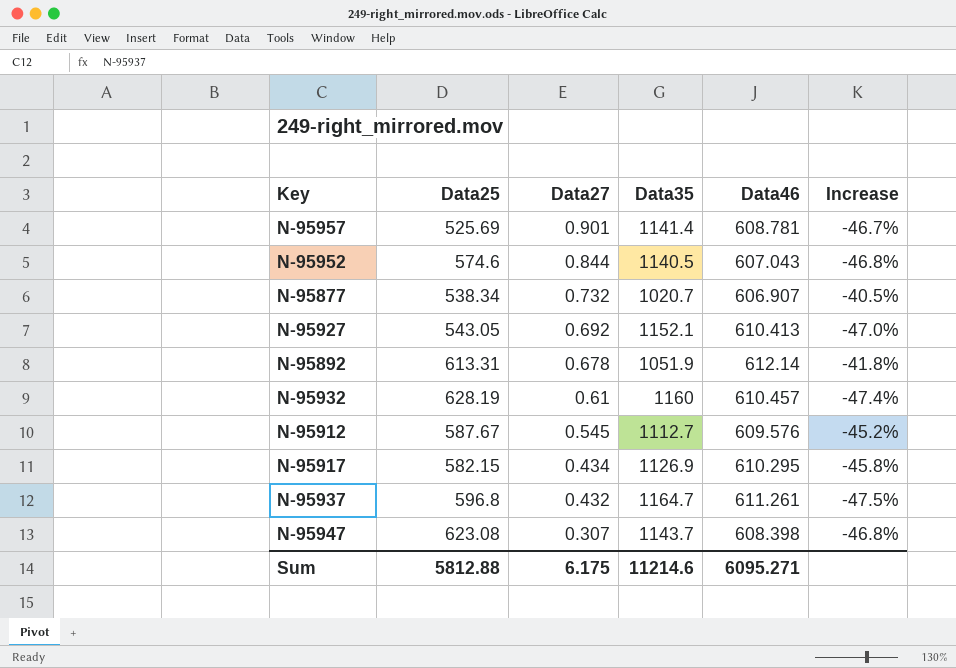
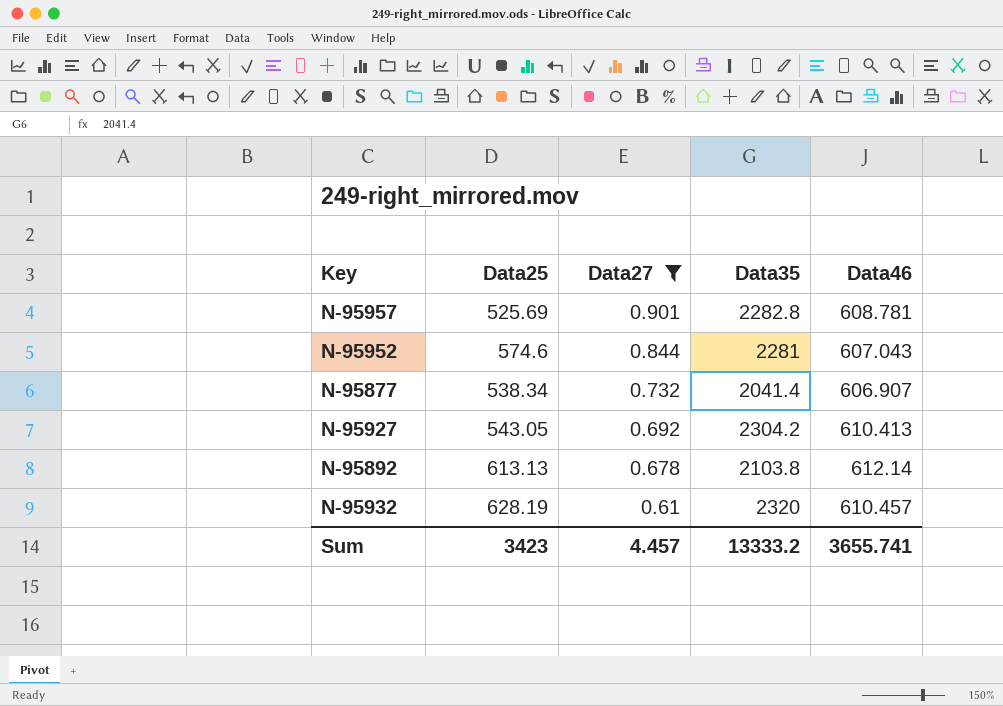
filter: none -> Data27 >= 0.61
column Increase | formula: ([Data46] - [Data35]) / [Data35] -> none
N-95957 | Data35: 1141.4 -> 2282.8
N-95952 | Data35: 1140.5 -> 2281
N-95877 | Data35: 1020.7 -> 2041.4
N-95927 | Data35: 1152.1 -> 2304.2
N-95892 | Data25: 613.31 -> 613.13
N-95892 | Data35: 1051.9 -> 2103.8
N-95932 | Data35: 1160 -> 2320
Sum | Data25: 5812.88 -> 3423
Sum | Data27: 6.175 -> 4.457
Sum | Data35: 11214.6 -> 13333.2
Sum | Data46: 6095.271 -> 3655.741

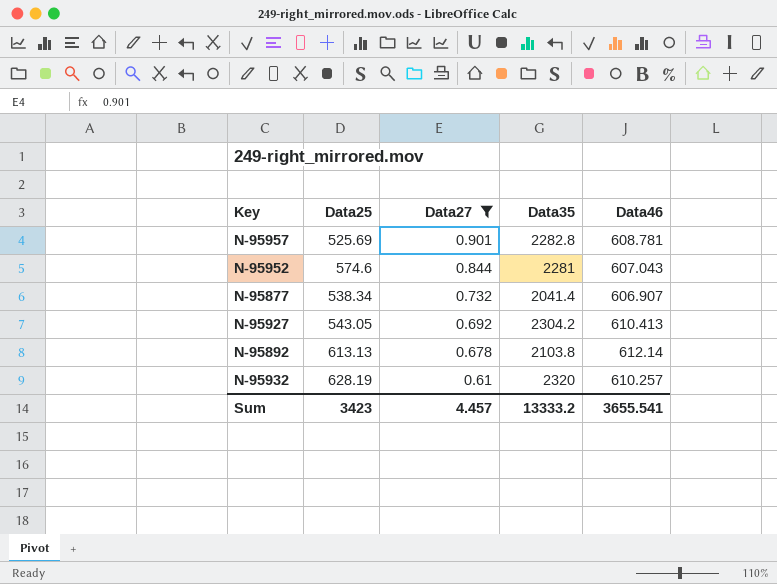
N-95932 | Data46: 610.457 -> 610.257
Sum | Data46: 3655.741 -> 3655.541

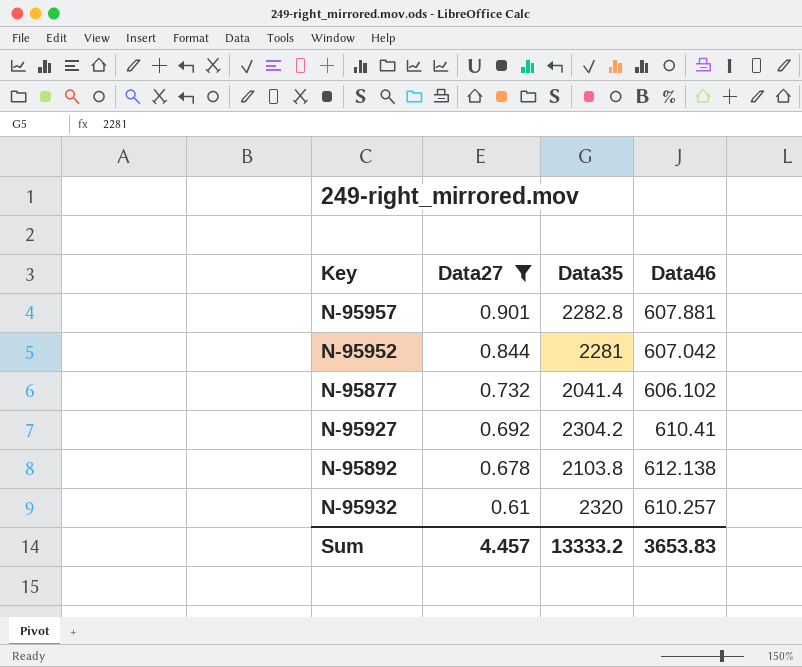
column Data25 | position: 2 -> none
N-95957 | Data46: 608.781 -> 607.881
N-95952 | Data46: 607.043 -> 607.042
N-95877 | Data46: 606.907 -> 606.102
N-95927 | Data46: 610.413 -> 610.41
N-95892 | Data46: 612.14 -> 612.138
Sum | Data46: 3655.541 -> 3653.83

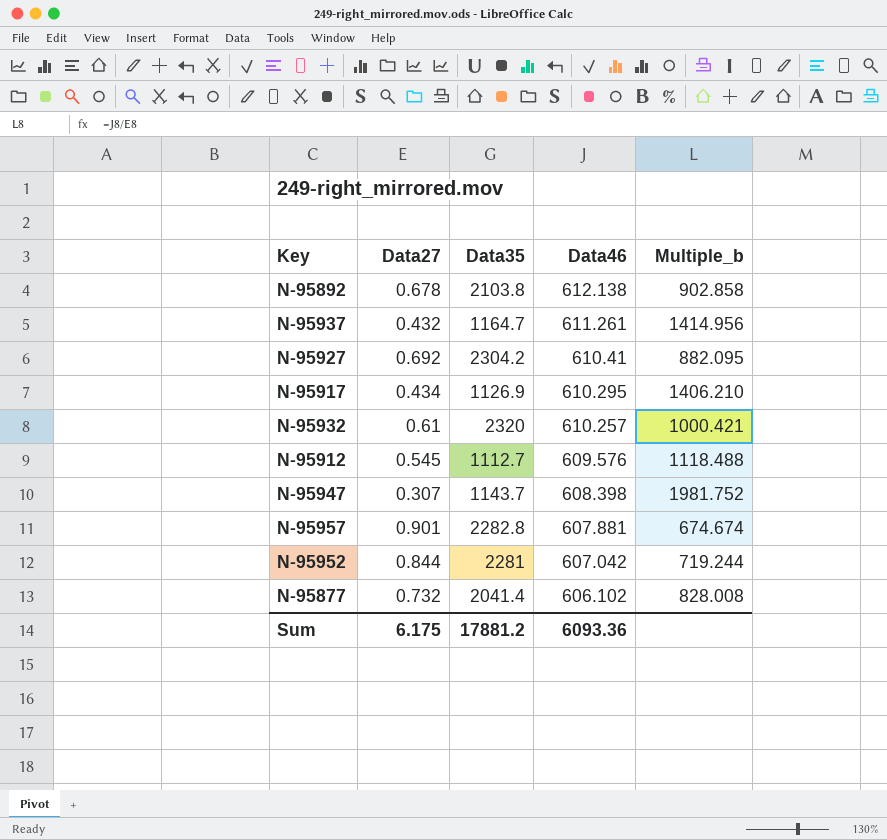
filter: Data27 >= 0.61 -> none
row order: Data27 descending -> Data46 descending
column Multiple_b | formula: none -> [Data46] / [Data27]
Sum | Data27: 4.457 -> 6.175
Sum | Data35: 13333.2 -> 17881.2
Sum | Data46: 3653.83 -> 6093.36

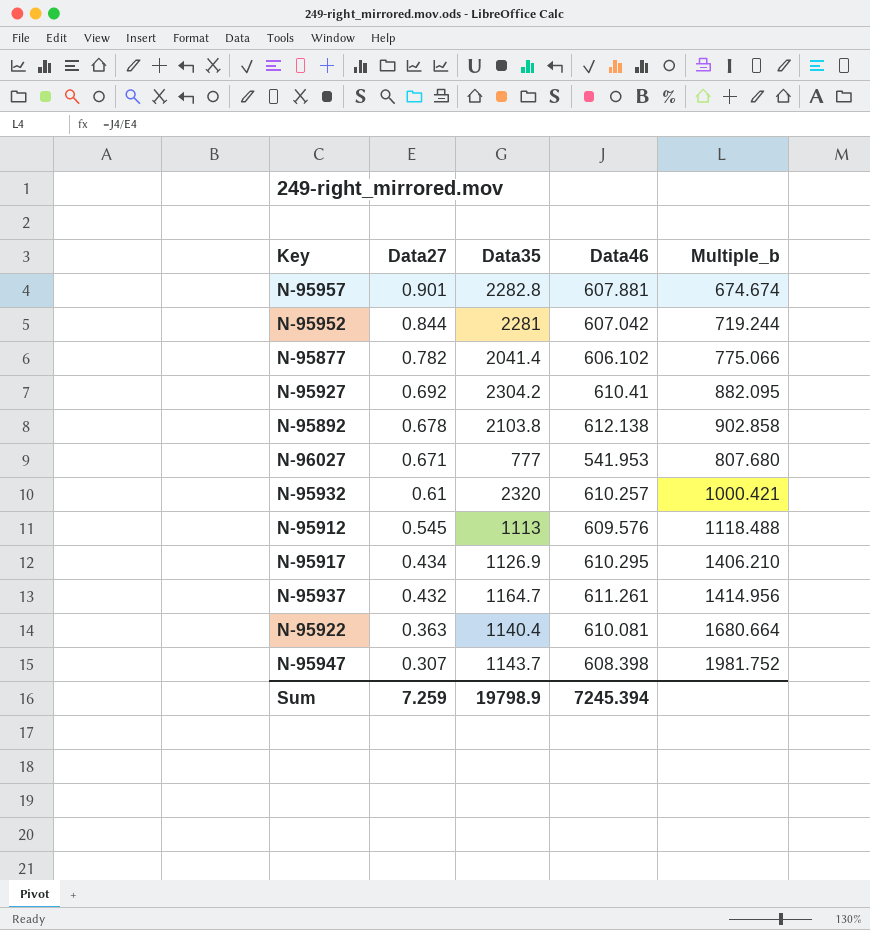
row order: Data46 descending -> Data27 descending
N-95877 | Data27: 0.732 -> 0.782
N-95877 | Multiple_b: 828.008 -> 775.066
row N-96027: none -> 0.671 | 777 | 541.953 | 807.680
N-95912 | Data35: 1112.7 -> 1113
row N-95922: none -> 0.363 | 1140.4 | 610.081 | 1680.664
Sum | Data27: 6.175 -> 7.259
Sum | Data35: 17881.2 -> 19798.9
Sum | Data46: 6093.36 -> 7245.394

